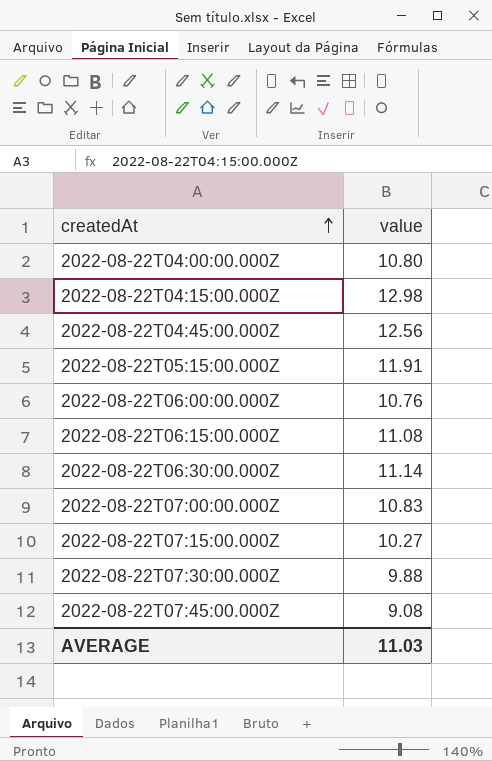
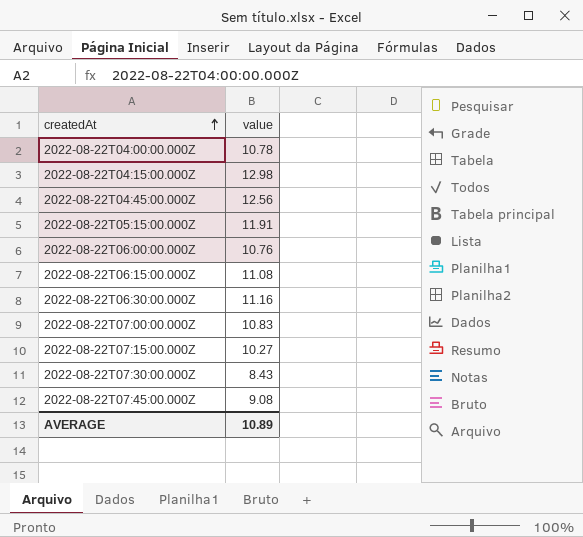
2022-08-22T04:00:00.000Z | value: 10.80 -> 10.78
2022-08-22T06:30:00.000Z | value: 11.14 -> 11.16
2022-08-22T07:30:00.000Z | value: 9.88 -> 8.43
AVERAGE | value: 11.03 -> 10.89

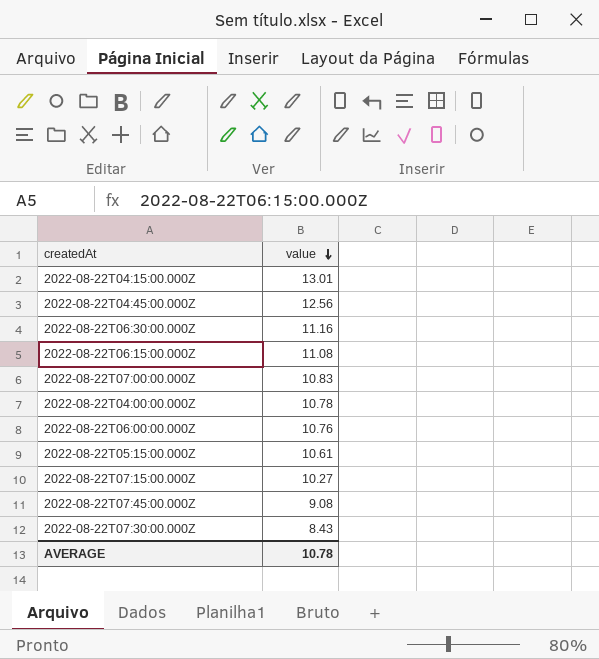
row order: createdAt ascending -> value descending
2022-08-22T04:15:00.000Z | value: 12.98 -> 13.01
2022-08-22T05:15:00.000Z | value: 11.91 -> 10.61
AVERAGE | value: 10.89 -> 10.78

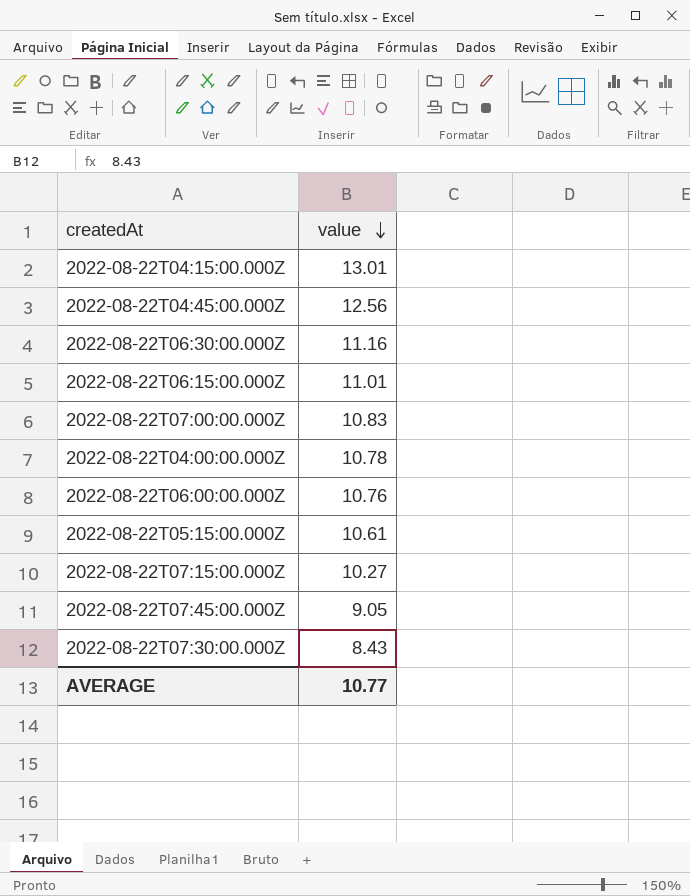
2022-08-22T06:15:00.000Z | value: 11.08 -> 11.01
2022-08-22T07:45:00.000Z | value: 9.08 -> 9.05
AVERAGE | value: 10.78 -> 10.77

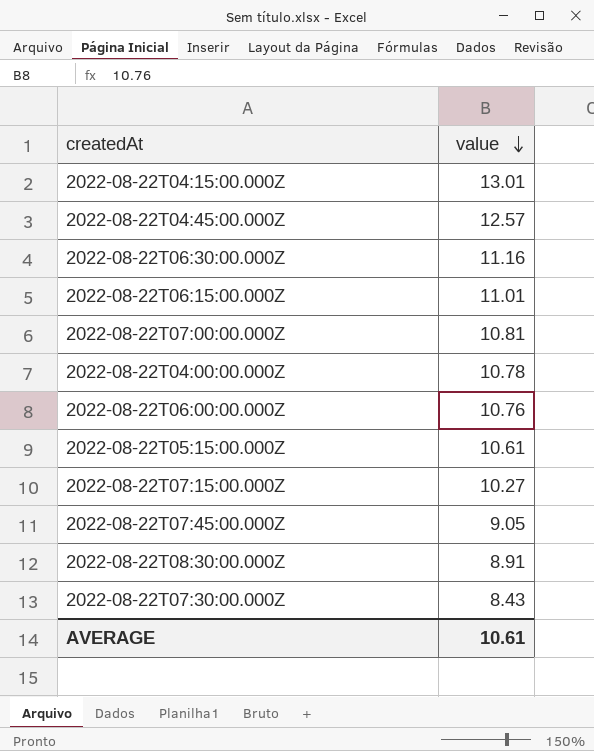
2022-08-22T04:45:00.000Z | value: 12.56 -> 12.57
2022-08-22T07:00:00.000Z | value: 10.83 -> 10.81
row 2022-08-22T08:30:00.000Z: none -> 8.91
AVERAGE | value: 10.77 -> 10.61

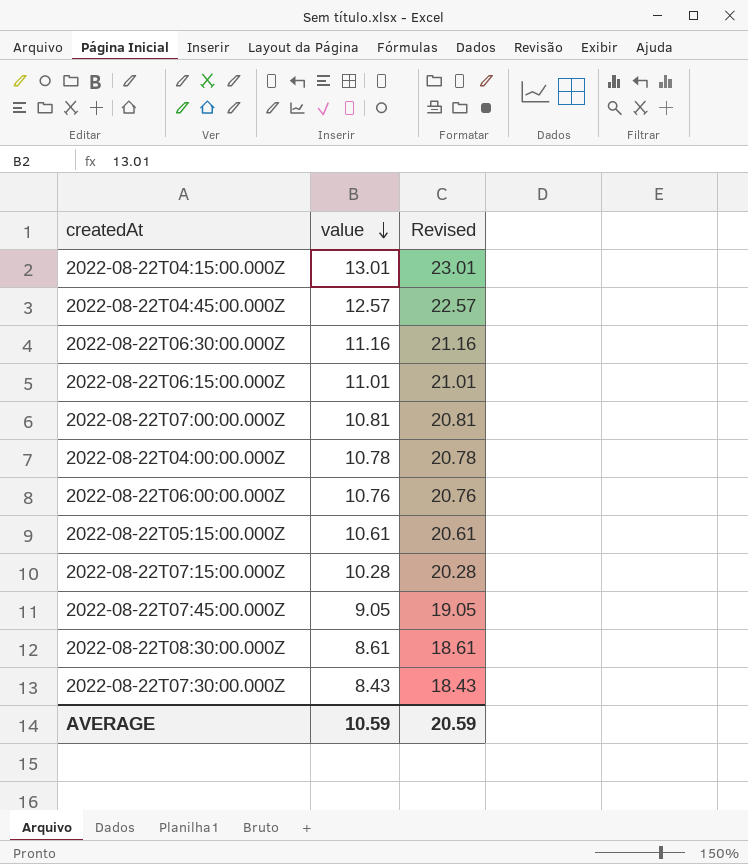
column Revised | formula: none -> [value] + 10
2022-08-22T07:15:00.000Z | value: 10.27 -> 10.28
2022-08-22T08:30:00.000Z | value: 8.91 -> 8.61
AVERAGE | value: 10.61 -> 10.59

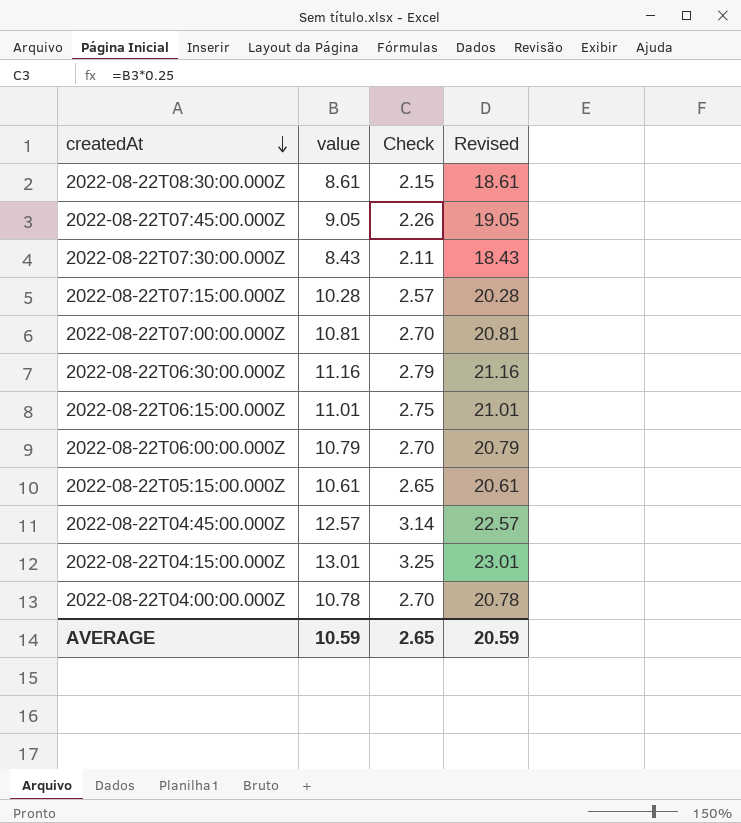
row order: value descending -> createdAt descending
column Check | formula: none -> [value] * 0.25
2022-08-22T06:00:00.000Z | value: 10.76 -> 10.79
2022-08-22T06:00:00.000Z | Revised: 20.76 -> 20.79

